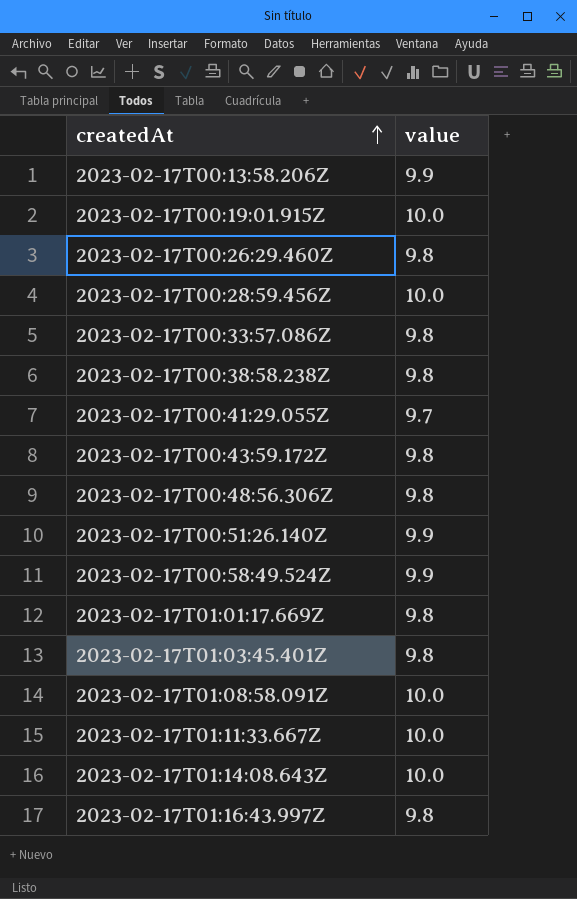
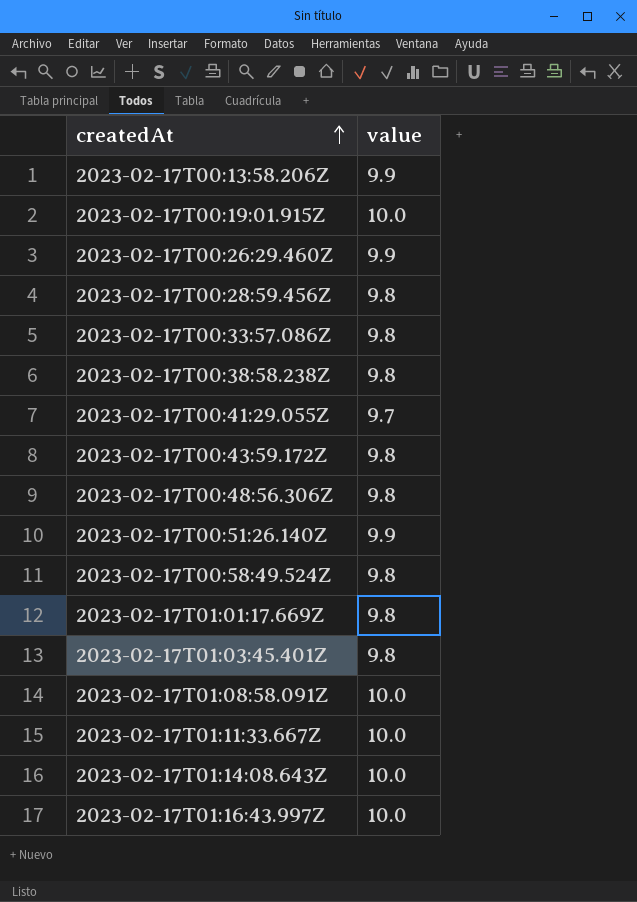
2023-02-17T00:26:29.460Z | value: 9.8 -> 9.9
2023-02-17T00:28:59.456Z | value: 10.0 -> 9.8
2023-02-17T00:58:49.524Z | value: 9.9 -> 9.8
2023-02-17T01:16:43.997Z | value: 9.8 -> 10.0

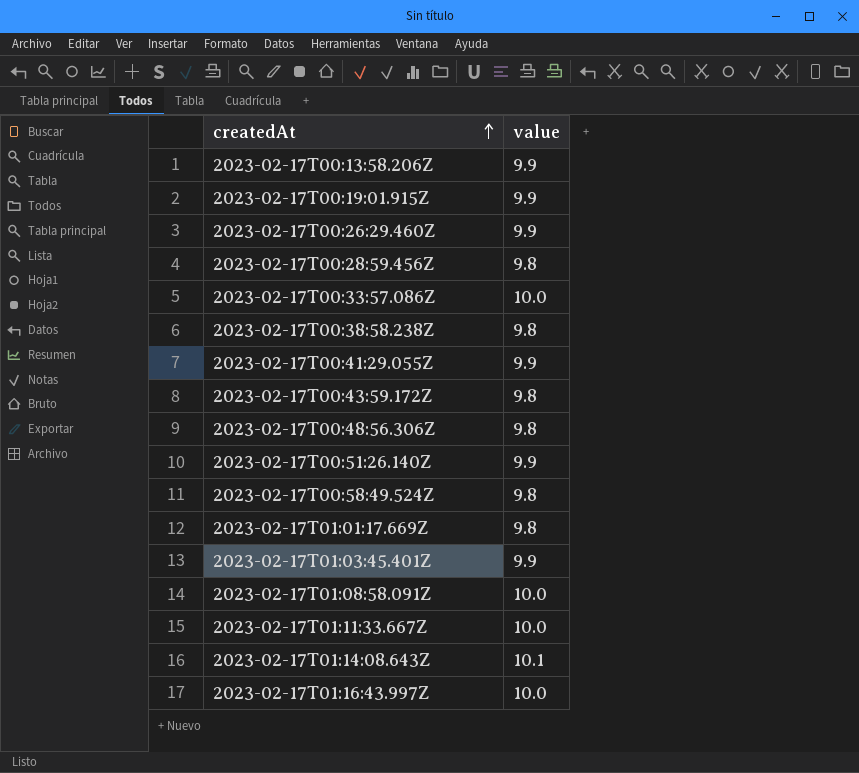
2023-02-17T00:19:01.915Z | value: 10.0 -> 9.9
2023-02-17T00:33:57.086Z | value: 9.8 -> 10.0
2023-02-17T00:41:29.055Z | value: 9.7 -> 9.9
2023-02-17T01:03:45.401Z | value: 9.8 -> 9.9
2023-02-17T01:14:08.643Z | value: 10.0 -> 10.1

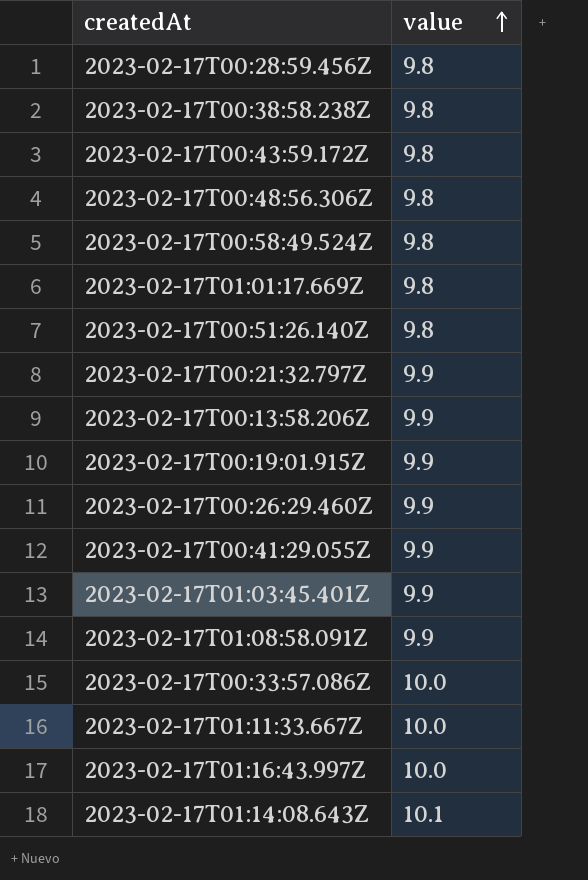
row order: createdAt ascending -> value ascending
2023-02-17T00:51:26.140Z | value: 9.9 -> 9.8
row 2023-02-17T00:21:32.797Z: none -> 9.9
2023-02-17T01:08:58.091Z | value: 10.0 -> 9.9

